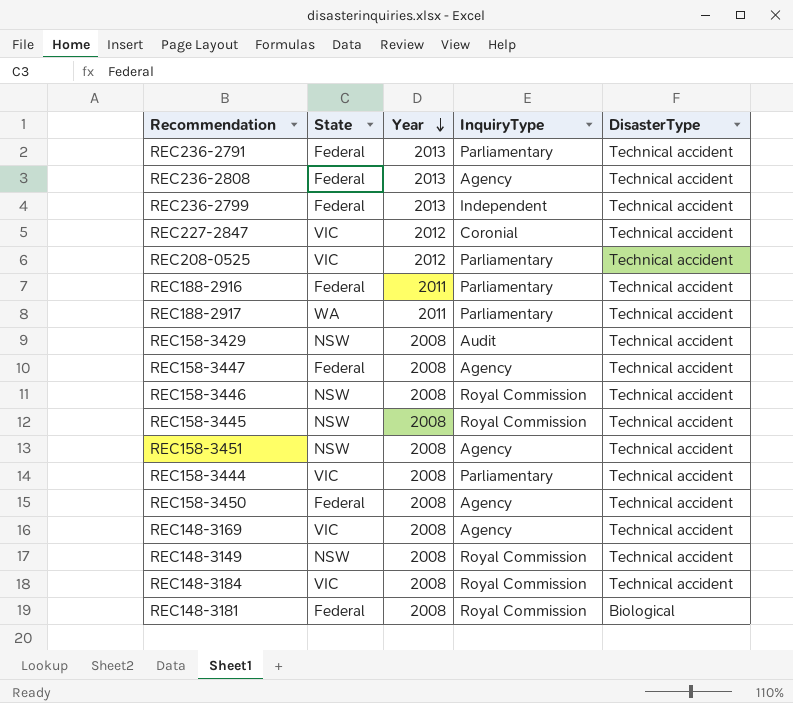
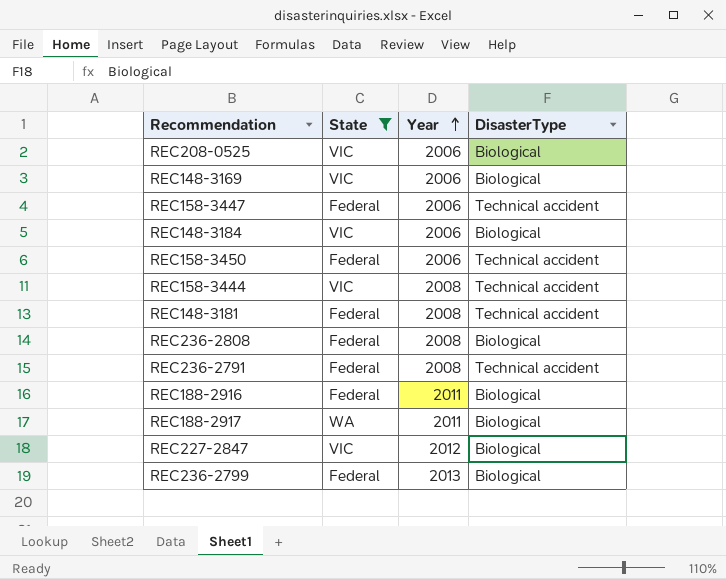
filter: none -> State != NSW
row order: Year descending -> Year ascending
column InquiryType | position: 4 -> none
REC208-0525 | Year: 2012 -> 2006
REC208-0525 | DisasterType: Technical accident -> Biological
REC148-3169 | Year: 2008 -> 2006
REC148-3169 | DisasterType: Technical accident -> Biological
REC158-3447 | Year: 2008 -> 2006
REC148-3184 | Year: 2008 -> 2006
REC148-3184 | DisasterType: Technical accident -> Biological
REC158-3450 | Year: 2008 -> 2006
REC148-3181 | DisasterType: Biological -> Technical accident
REC236-2808 | Year: 2013 -> 2008
REC236-2808 | DisasterType: Technical accident -> Biological
REC236-2791 | Year: 2013 -> 2008
REC188-2916 | DisasterType: Technical accident -> Biological
REC188-2917 | DisasterType: Technical accident -> Biological
REC227-2847 | DisasterType: Technical accident -> Biological
REC236-2799 | DisasterType: Technical accident -> Biological

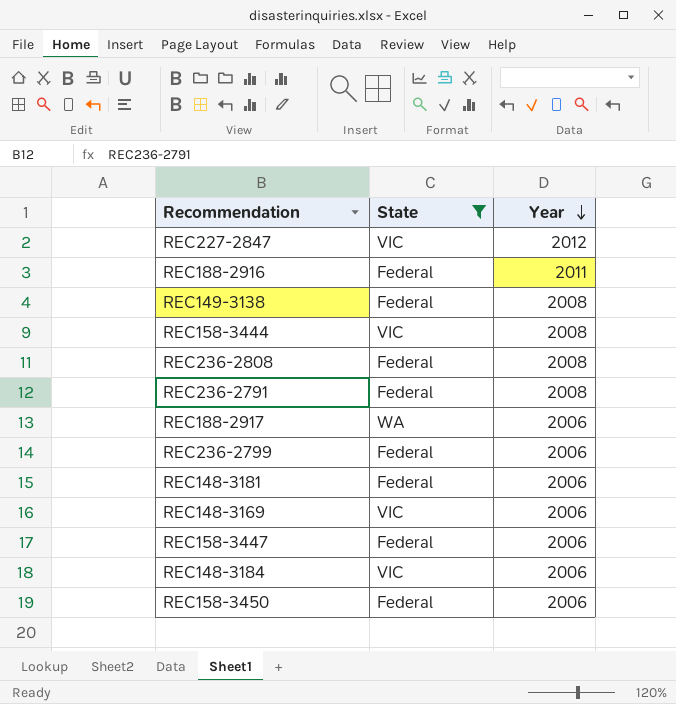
row order: Year ascending -> Year descending
column DisasterType | position: 4 -> none
row REC208-0525: VIC | 2006 | Biological -> none
row REC149-3138: none -> Federal | 2008
REC188-2917 | Year: 2011 -> 2006
REC236-2799 | Year: 2013 -> 2006
REC148-3181 | Year: 2008 -> 2006

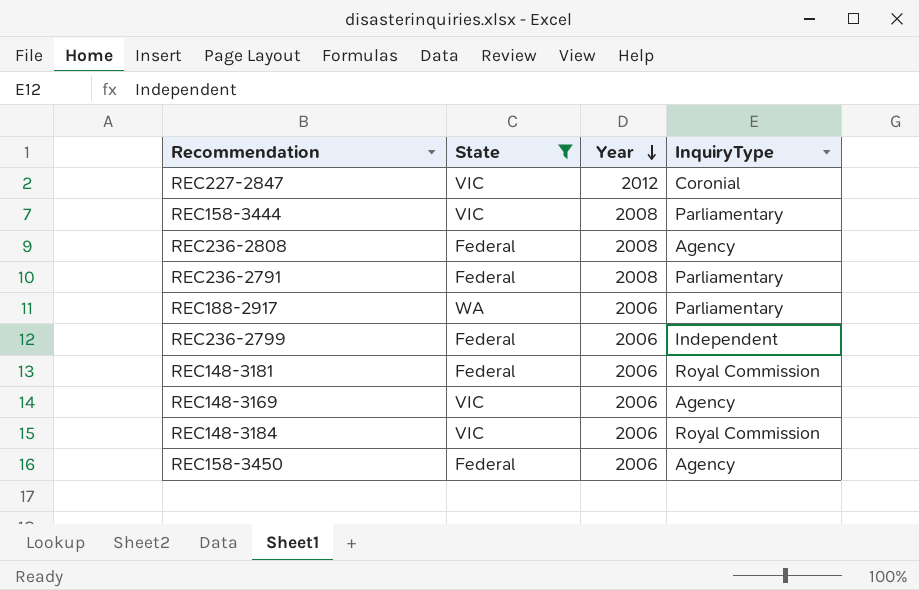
column InquiryType | position: none -> 4
row REC188-2916: Federal | 2011 -> none
row REC149-3138: Federal | 2008 -> none
row REC158-3447: Federal | 2006 -> none

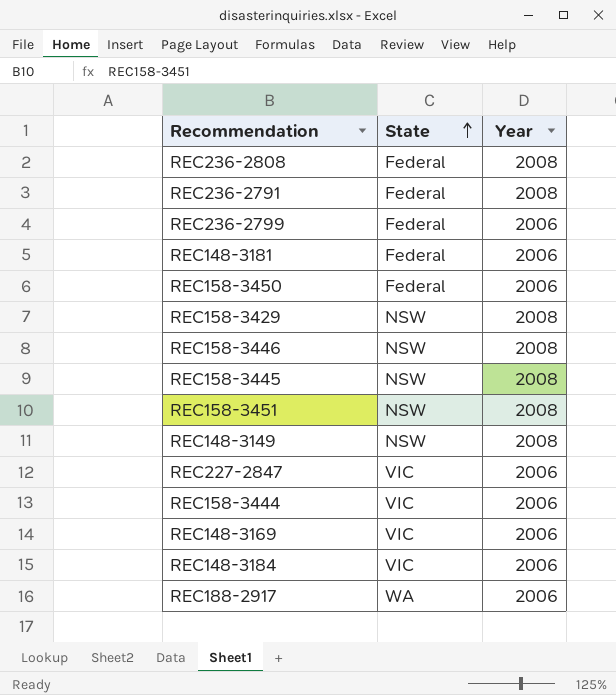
filter: State != NSW -> none
row order: Year descending -> State ascending
column InquiryType | position: 4 -> none
REC227-2847 | Year: 2012 -> 2006
REC158-3444 | Year: 2008 -> 2006

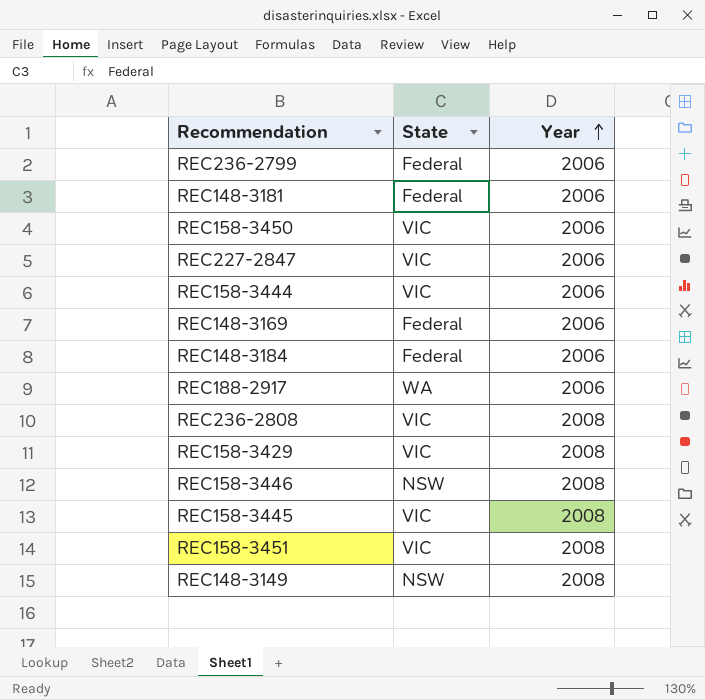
row order: State ascending -> Year ascending
row REC236-2791: Federal | 2008 -> none
REC158-3450 | State: Federal -> VIC
REC148-3169 | State: VIC -> Federal
REC148-3184 | State: VIC -> Federal
REC236-2808 | State: Federal -> VIC
REC158-3429 | State: NSW -> VIC
REC158-3445 | State: NSW -> VIC
REC158-3451 | State: NSW -> VIC

